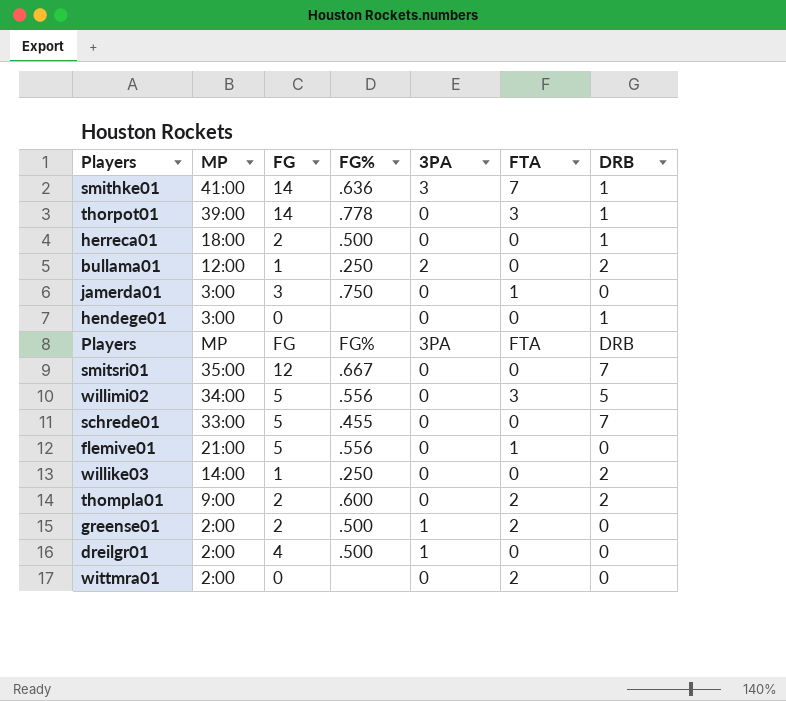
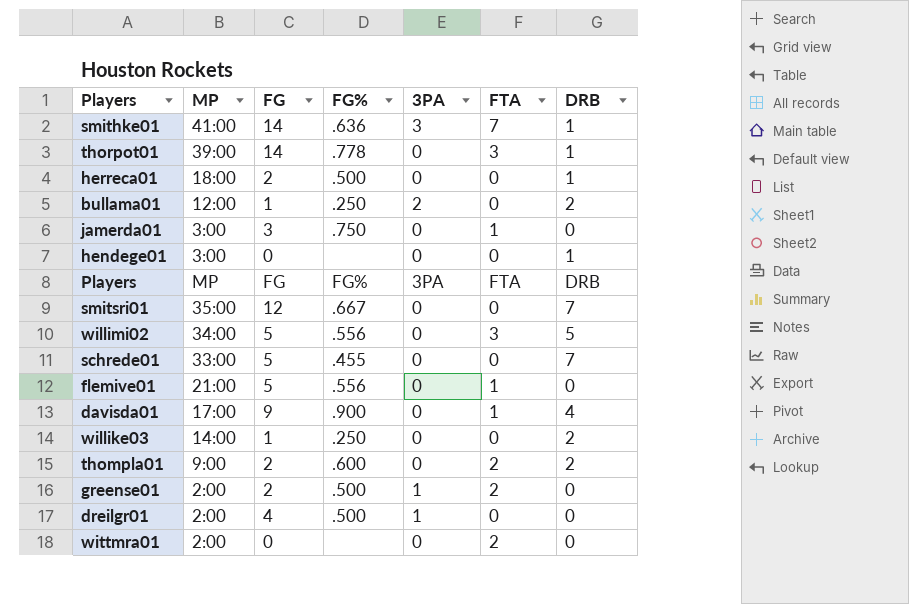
row davisda01: none -> 17:00 | 9 | .900 | 0 | 1 | 4

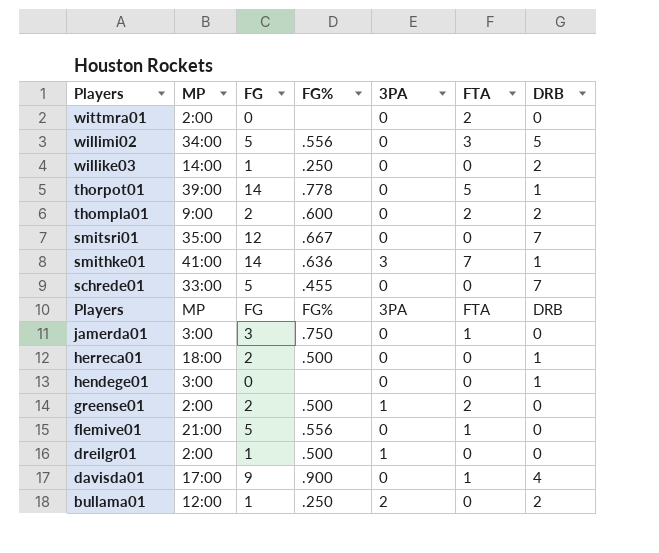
row order: none -> Players descending
thorpot01 | FTA: 3 -> 5
dreilgr01 | FG: 4 -> 1

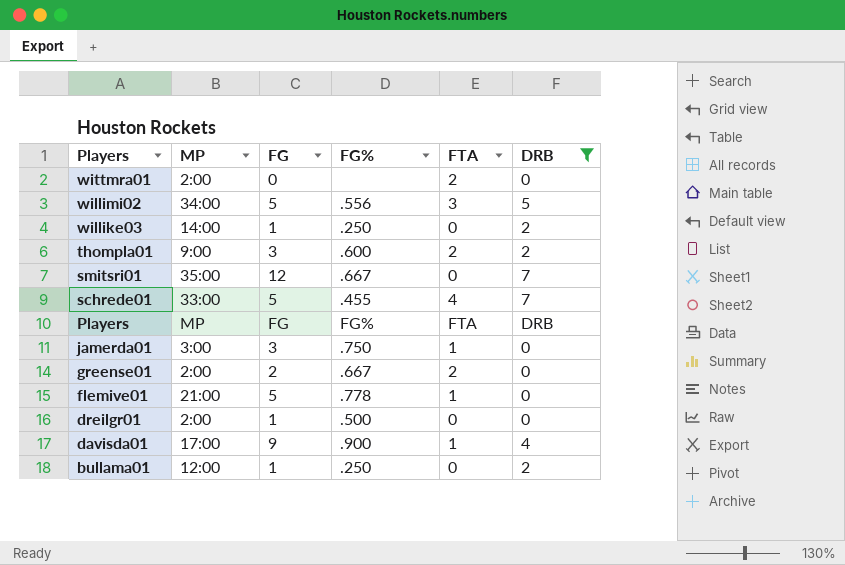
filter: none -> DRB != 1
column 3PA | position: 5 -> none
thompla01 | FG: 2 -> 3
schrede01 | FTA: 0 -> 4
greense01 | FG%: .500 -> .667
flemive01 | FG%: .556 -> .778

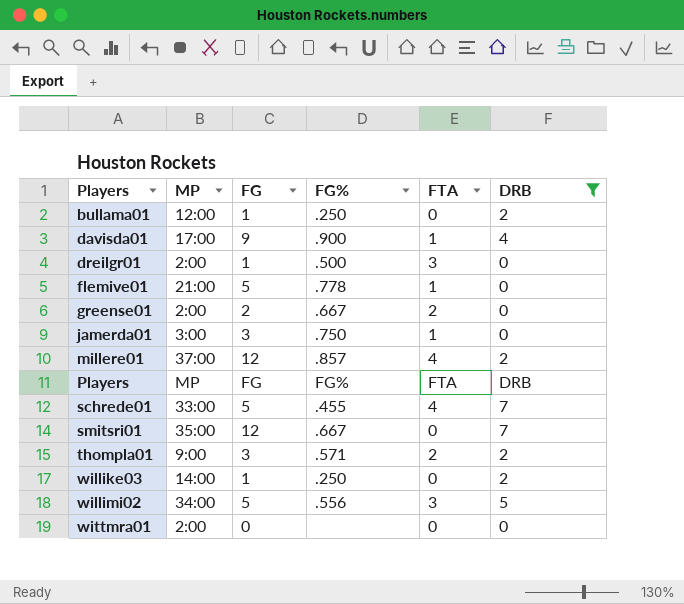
row order: Players descending -> Players ascending
dreilgr01 | FTA: 0 -> 3
row millere01: none -> 37:00 | 12 | .857 | 4 | 2
thompla01 | FG%: .600 -> .571
wittmra01 | FTA: 2 -> 0

